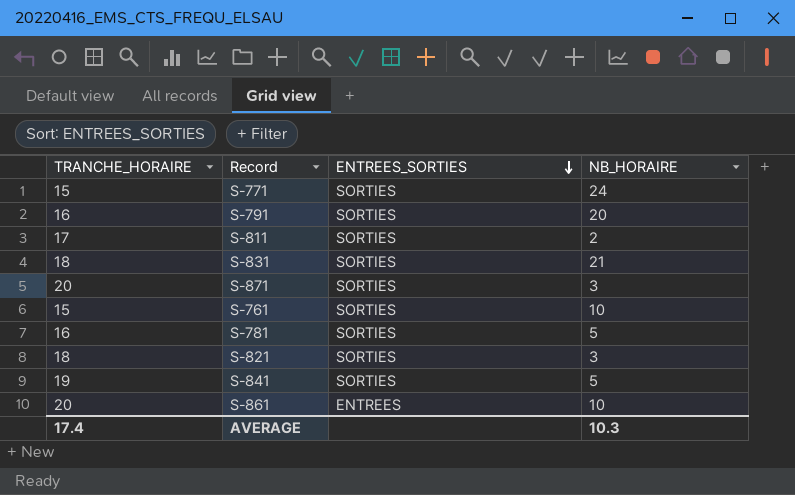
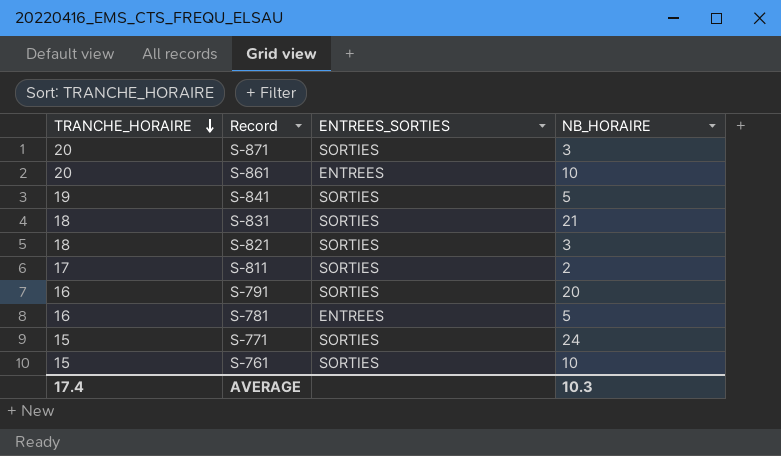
row order: ENTREES_SORTIES descending -> TRANCHE_HORAIRE descending
S-781 | ENTREES_SORTIES: SORTIES -> ENTREES

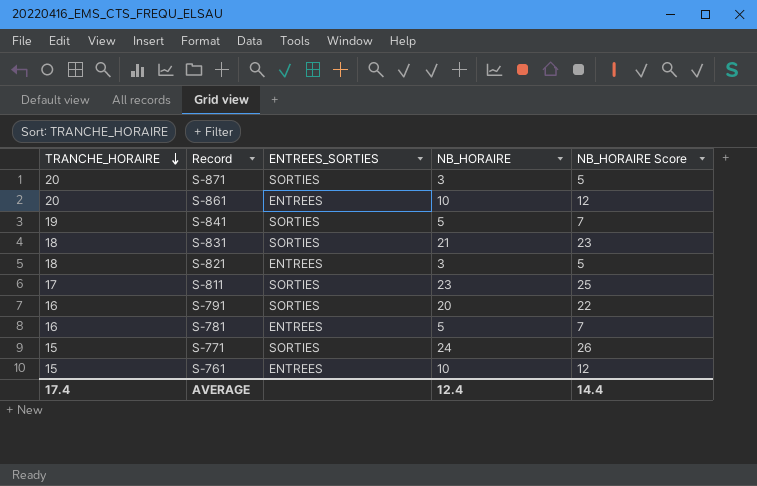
column NB_HORAIRE Score | formula: none -> [NB_HORAIRE] + 2
S-821 | ENTREES_SORTIES: SORTIES -> ENTREES
S-811 | NB_HORAIRE: 2 -> 23
S-761 | ENTREES_SORTIES: SORTIES -> ENTREES
AVERAGE | NB_HORAIRE: 10.3 -> 12.4

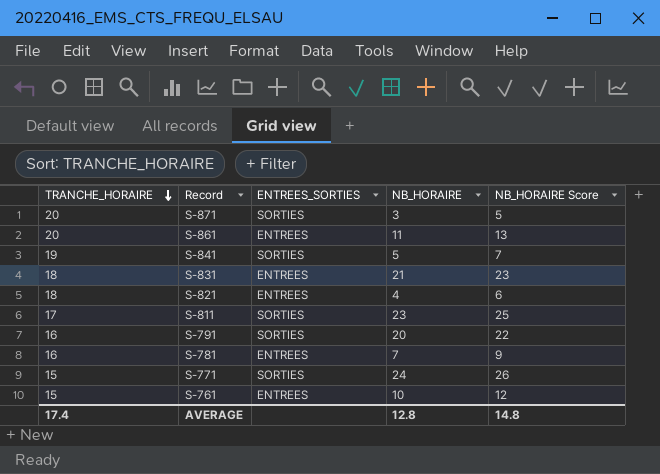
S-861 | NB_HORAIRE: 10 -> 11
S-861 | NB_HORAIRE Score: 12 -> 13
S-831 | ENTREES_SORTIES: SORTIES -> ENTREES
S-821 | NB_HORAIRE: 3 -> 4
S-821 | NB_HORAIRE Score: 5 -> 6
S-781 | NB_HORAIRE: 5 -> 7
S-781 | NB_HORAIRE Score: 7 -> 9
AVERAGE | NB_HORAIRE: 12.4 -> 12.8
AVERAGE | NB_HORAIRE Score: 14.4 -> 14.8

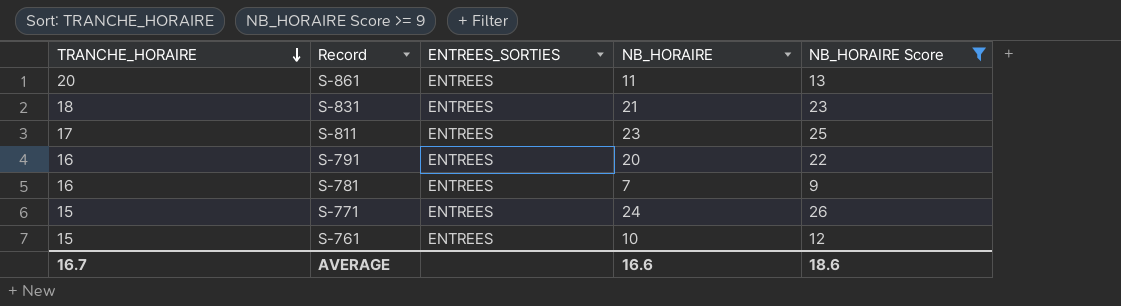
filter: none -> NB_HORAIRE Score >= 9
S-811 | ENTREES_SORTIES: SORTIES -> ENTREES
S-791 | ENTREES_SORTIES: SORTIES -> ENTREES
S-771 | ENTREES_SORTIES: SORTIES -> ENTREES
AVERAGE | TRANCHE_HORAIRE: 17.4 -> 16.7
AVERAGE | NB_HORAIRE: 12.8 -> 16.6
AVERAGE | NB_HORAIRE Score: 14.8 -> 18.6

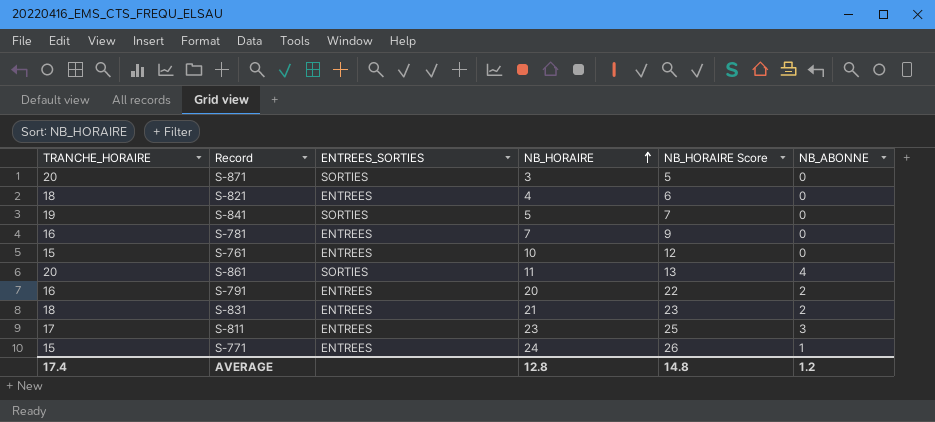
filter: NB_HORAIRE Score >= 9 -> none
row order: TRANCHE_HORAIRE descending -> NB_HORAIRE ascending
column NB_ABONNE | position: none -> 6
S-861 | ENTREES_SORTIES: ENTREES -> SORTIES
AVERAGE | TRANCHE_HORAIRE: 16.7 -> 17.4
AVERAGE | NB_HORAIRE: 16.6 -> 12.8
AVERAGE | NB_HORAIRE Score: 18.6 -> 14.8

